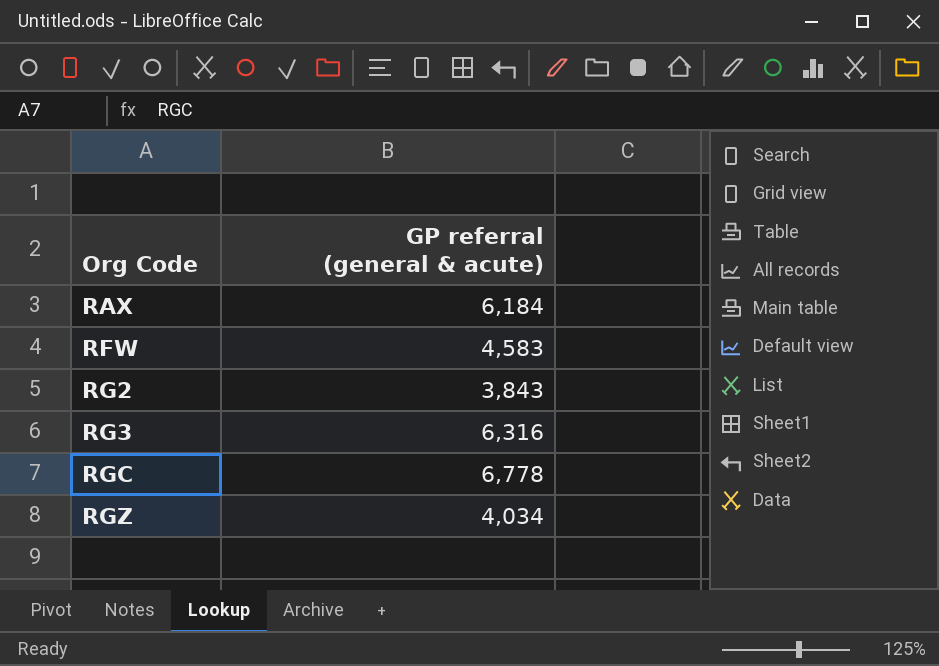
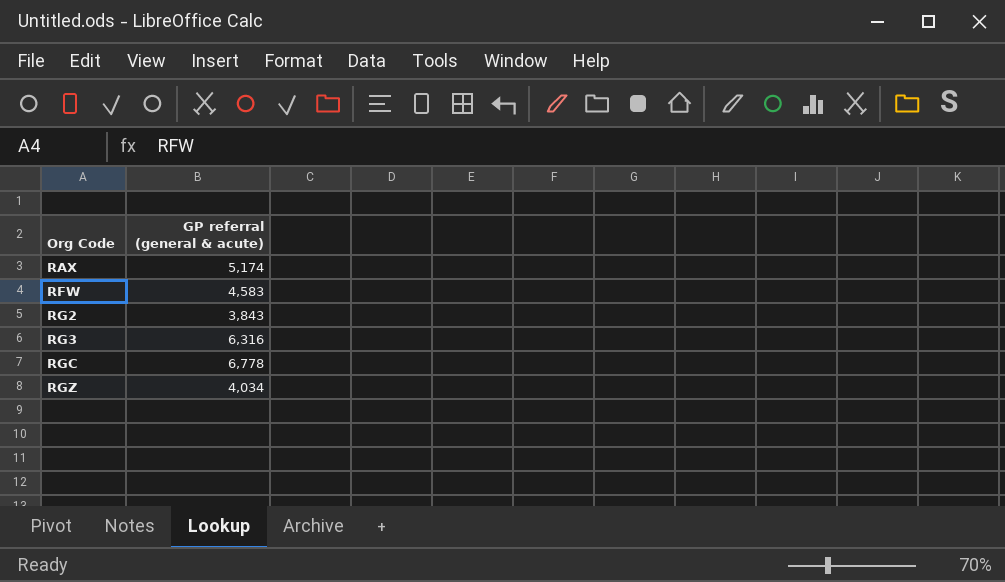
RAX | GP referral (general & acute): 6,184 -> 5,174

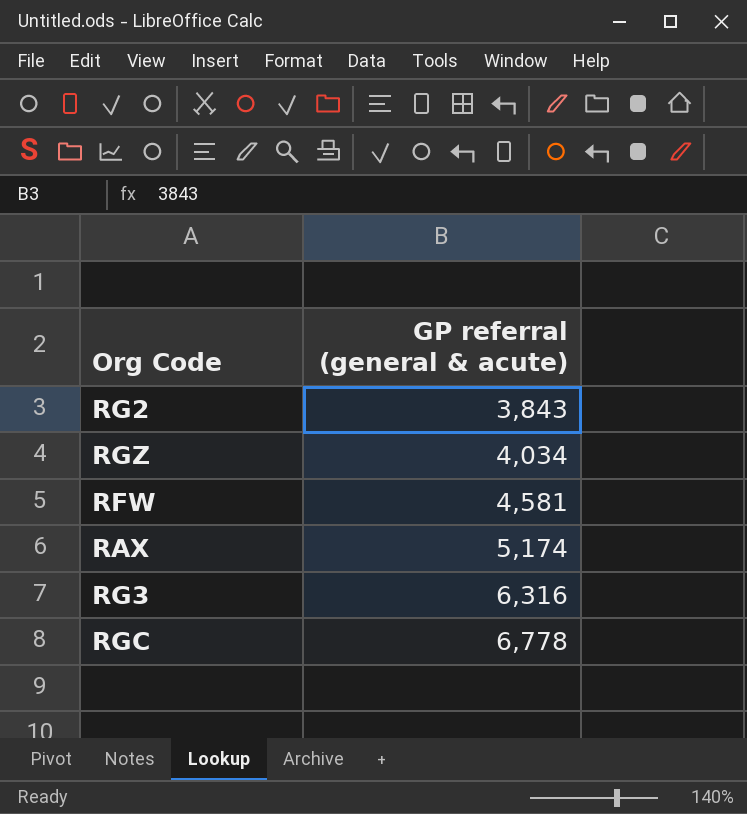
row order: Org Code ascending -> GP referral (general & acute) ascending
RFW | GP referral (general & acute): 4,583 -> 4,581

